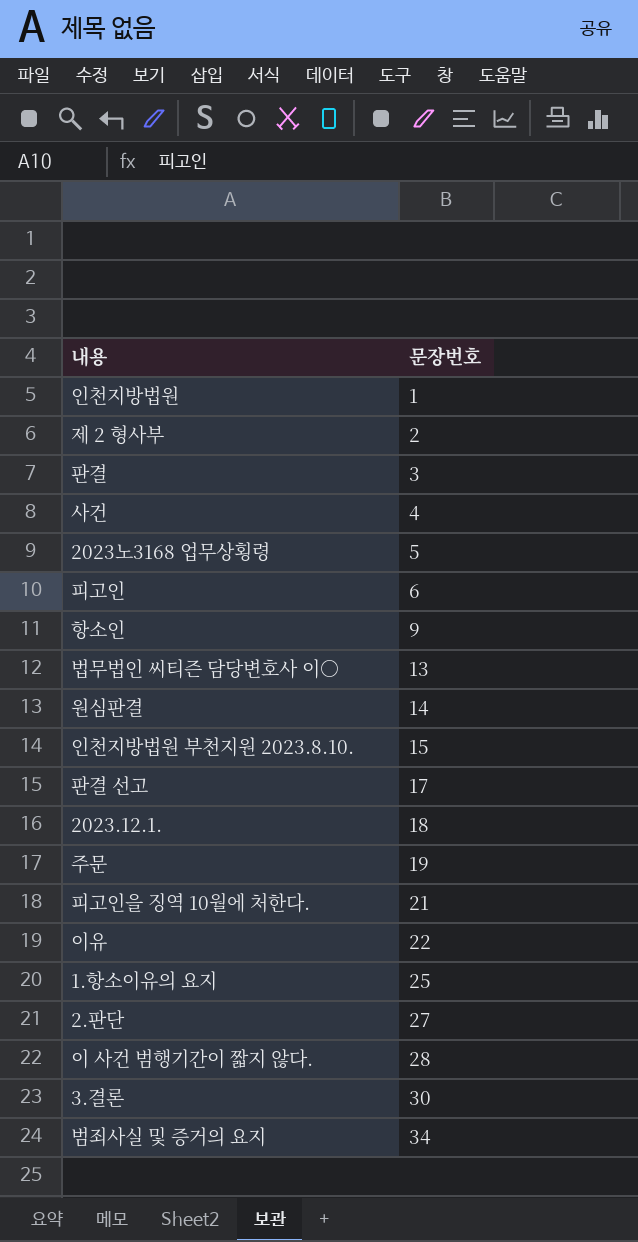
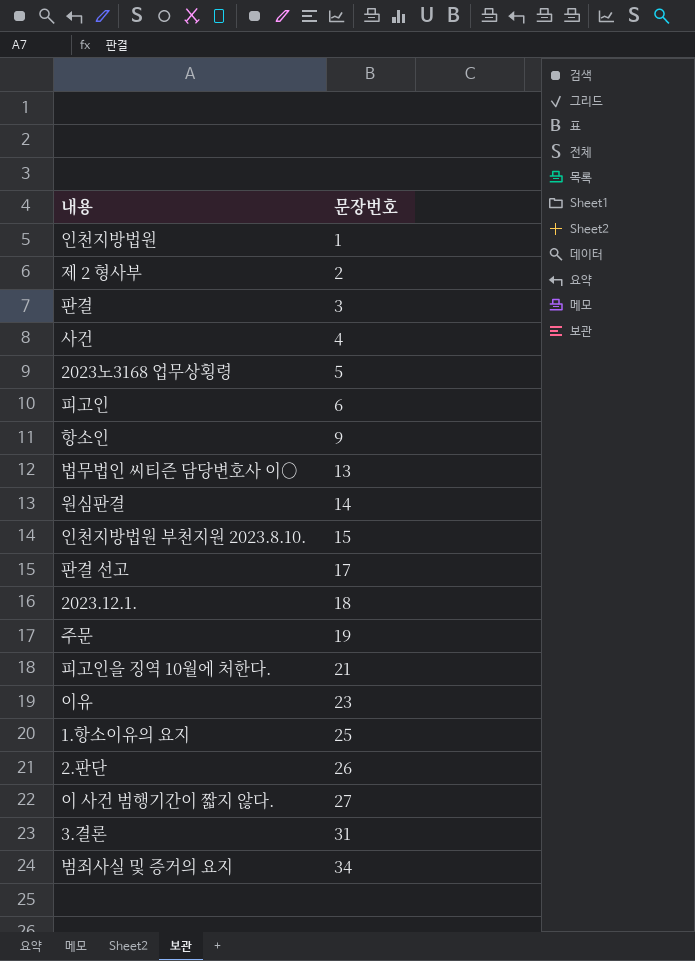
이유 | 문장번호: 22 -> 23
2.판단 | 문장번호: 27 -> 26
이 사건 범행기간이 짧지 않다. | 문장번호: 28 -> 27
3.결론 | 문장번호: 30 -> 31

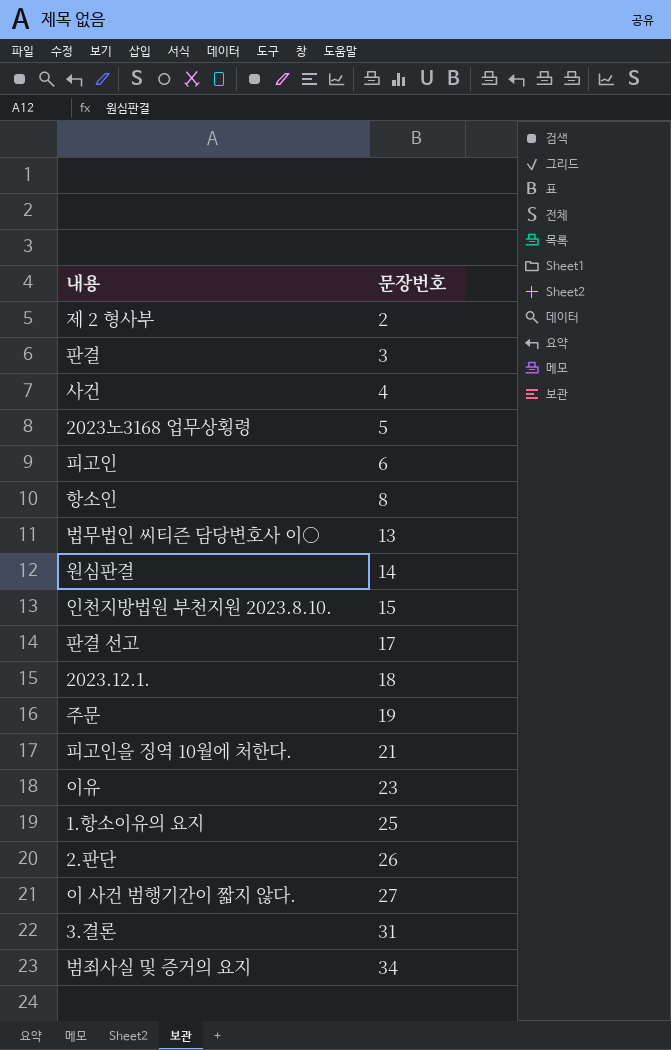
row 인천지방법원: 1 -> none
항소인 | 문장번호: 9 -> 8

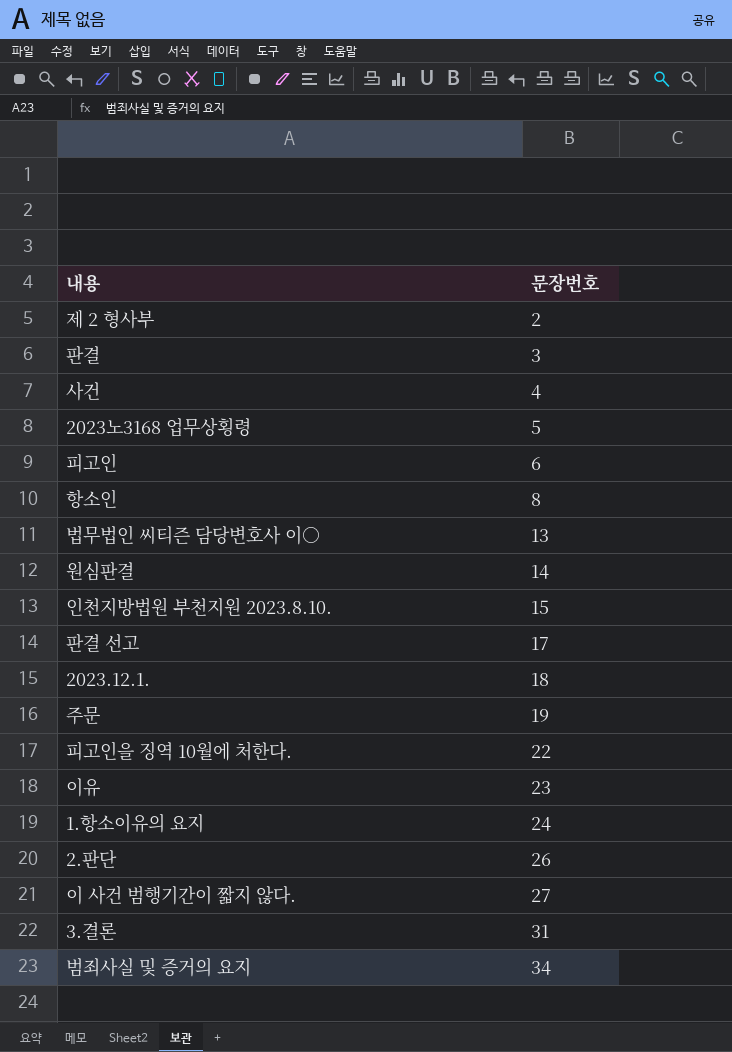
피고인을 징역 10월에 처한다. | 문장번호: 21 -> 22
1.항소이유의 요지 | 문장번호: 25 -> 24

